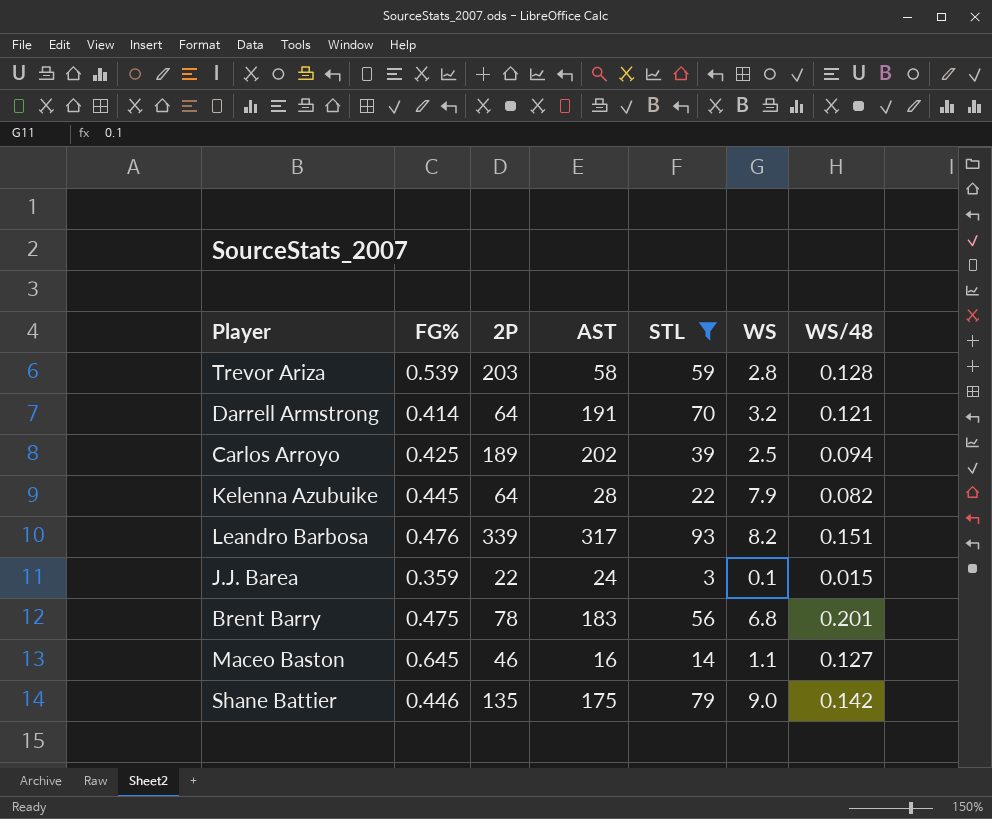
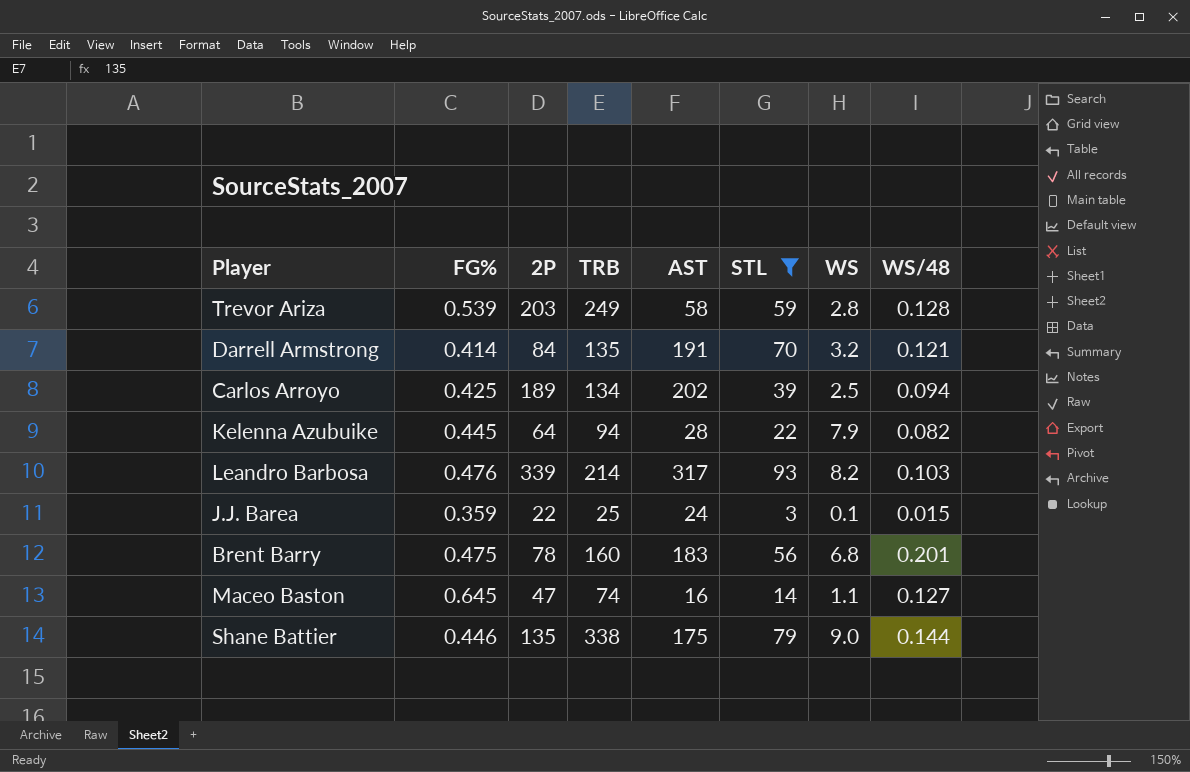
column TRB | position: none -> 4
Darrell Armstrong | 2P: 64 -> 84
Leandro Barbosa | WS/48: 0.151 -> 0.103
Maceo Baston | 2P: 46 -> 47
Shane Battier | WS/48: 0.142 -> 0.144

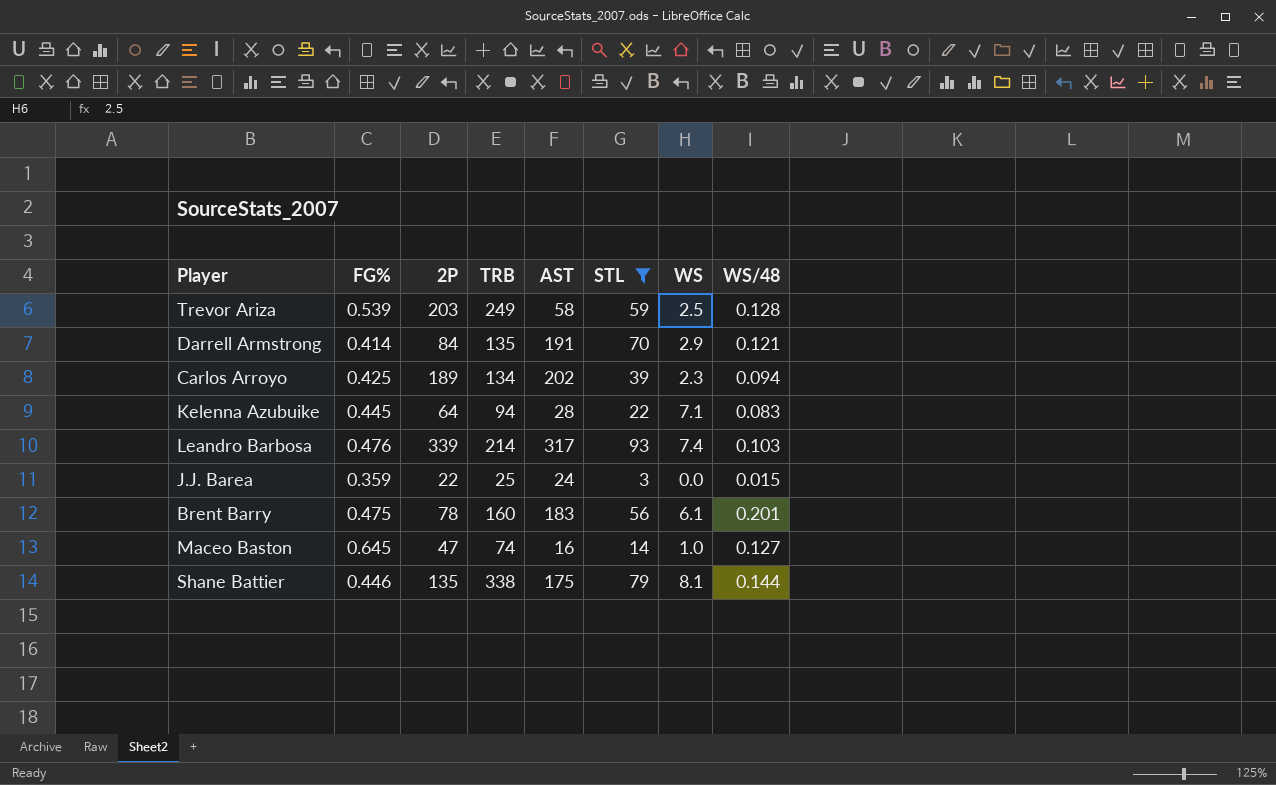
Trevor Ariza | WS: 2.8 -> 2.5
Darrell Armstrong | WS: 3.2 -> 2.9
Carlos Arroyo | WS: 2.5 -> 2.3
Kelenna Azubuike | WS: 7.9 -> 7.1
Kelenna Azubuike | WS/48: 0.082 -> 0.083
Leandro Barbosa | WS: 8.2 -> 7.4
J.J. Barea | WS: 0.1 -> 0.0
Brent Barry | WS: 6.8 -> 6.1
Maceo Baston | WS: 1.1 -> 1.0
Shane Battier | WS: 9.0 -> 8.1

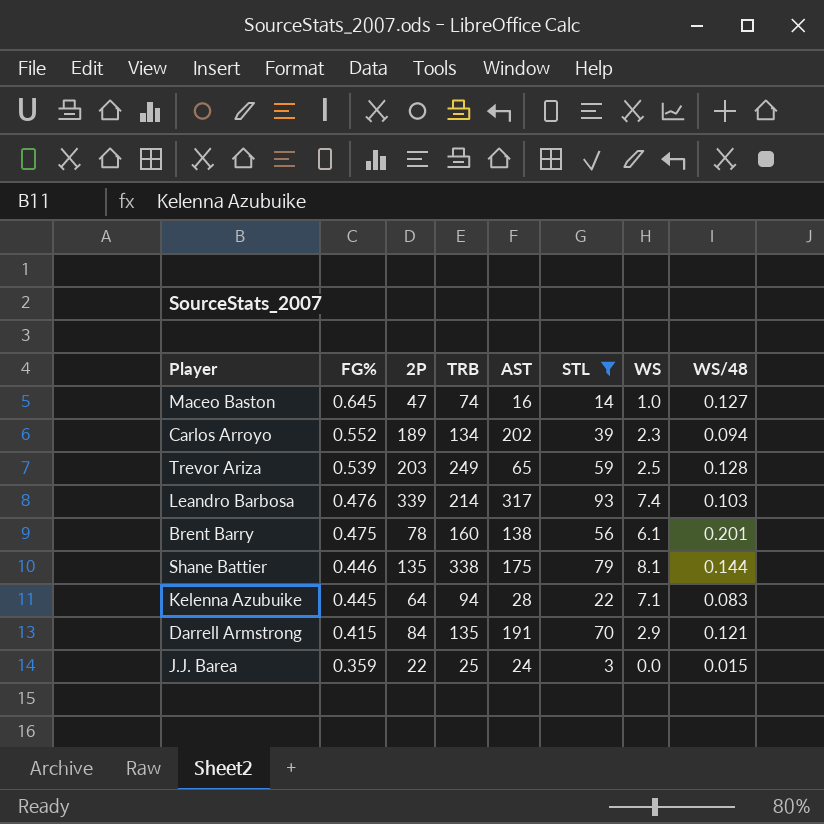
row order: none -> FG% descending
Carlos Arroyo | FG%: 0.425 -> 0.552
Trevor Ariza | AST: 58 -> 65
Brent Barry | AST: 183 -> 138
Darrell Armstrong | FG%: 0.414 -> 0.415

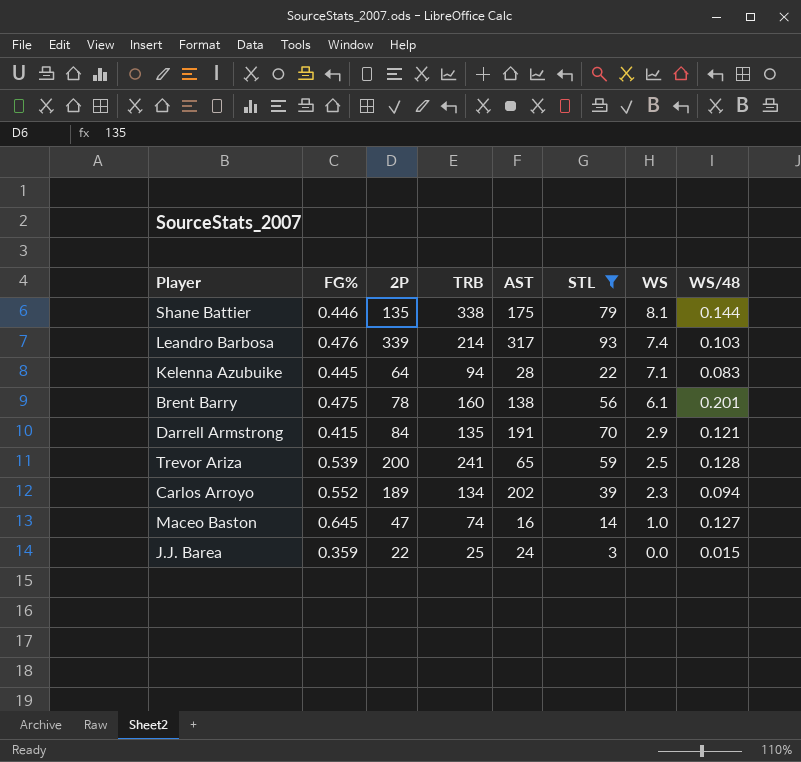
row order: FG% descending -> WS descending
Trevor Ariza | 2P: 203 -> 200
Trevor Ariza | TRB: 249 -> 241

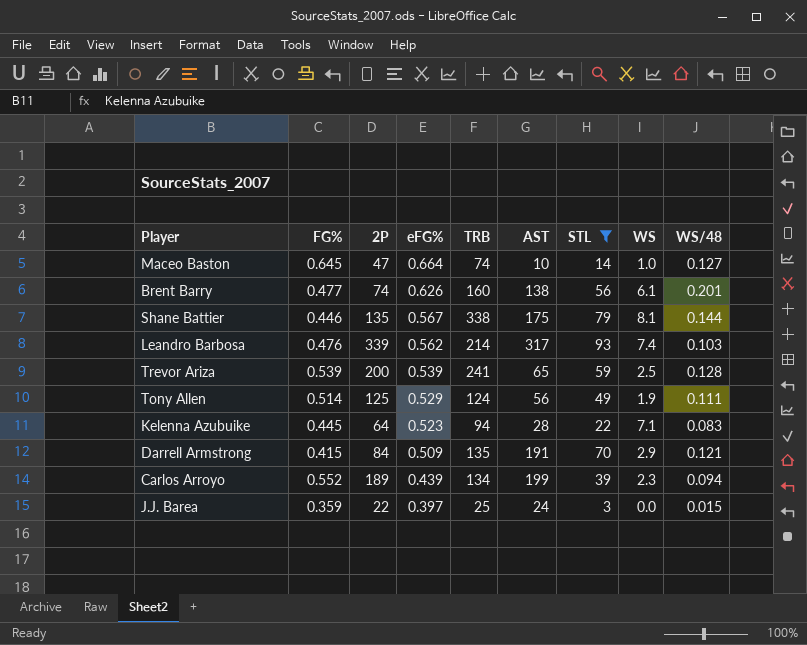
row order: WS descending -> eFG% descending
column eFG% | position: none -> 4
Maceo Baston | AST: 16 -> 10
Brent Barry | FG%: 0.475 -> 0.477
Brent Barry | 2P: 78 -> 74
row Tony Allen: none -> 0.514 | 125 | 0.529 | 124 | 56 | 49 | 1.9 | 0.111
Carlos Arroyo | AST: 202 -> 199

